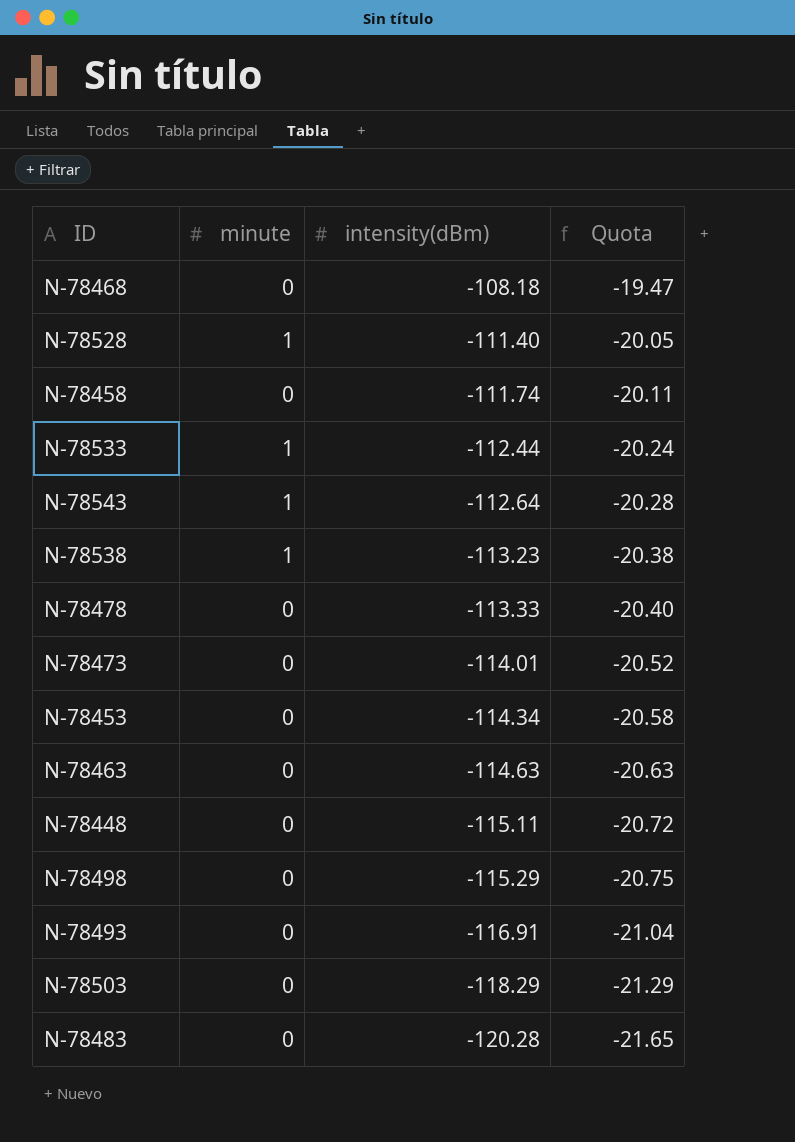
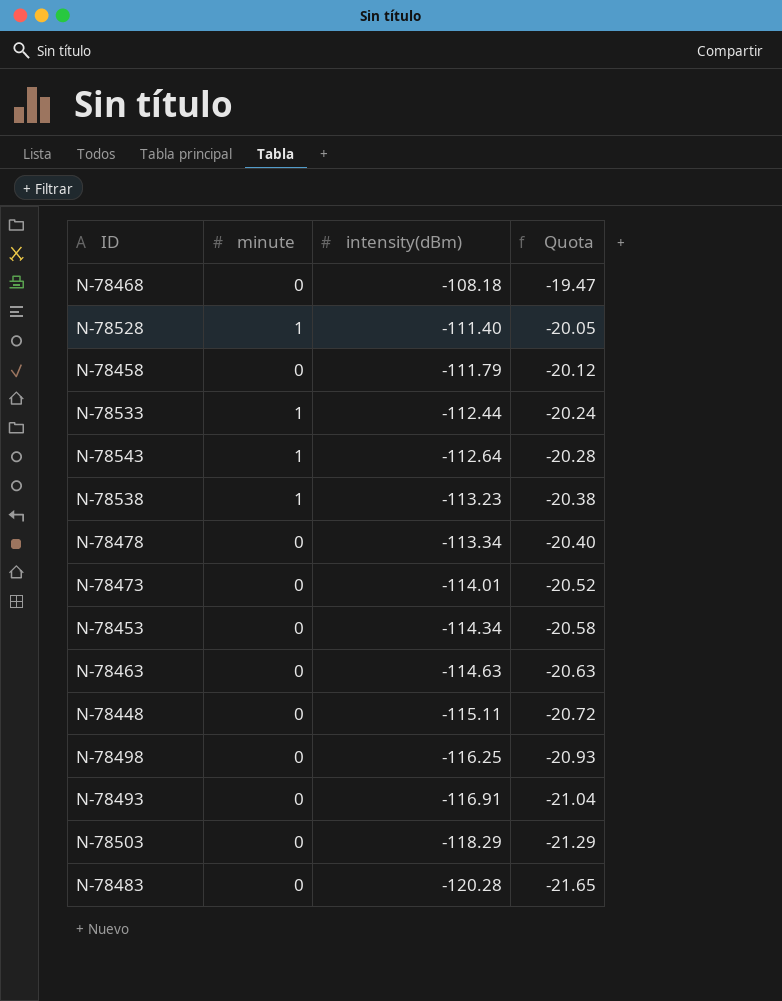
N-78458 | intensity(dBm): -111.74 -> -111.79
N-78458 | Quota: -20.11 -> -20.12
N-78478 | intensity(dBm): -113.33 -> -113.34
N-78498 | intensity(dBm): -115.29 -> -116.25
N-78498 | Quota: -20.75 -> -20.93

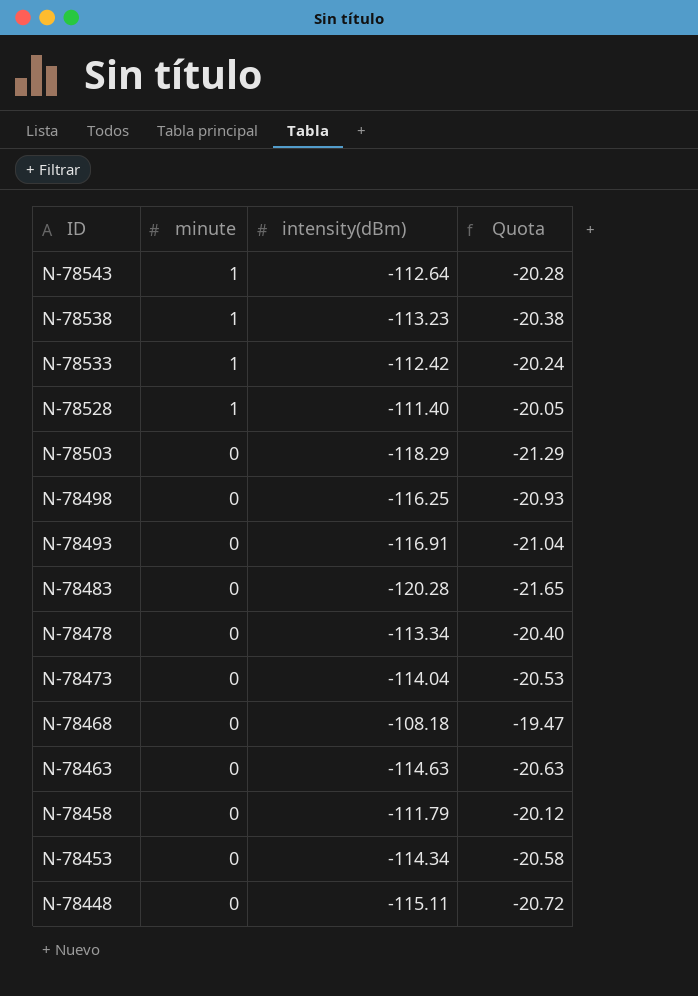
row order: intensity(dBm) descending -> ID descending
N-78533 | intensity(dBm): -112.44 -> -112.42
N-78473 | intensity(dBm): -114.01 -> -114.04
N-78473 | Quota: -20.52 -> -20.53

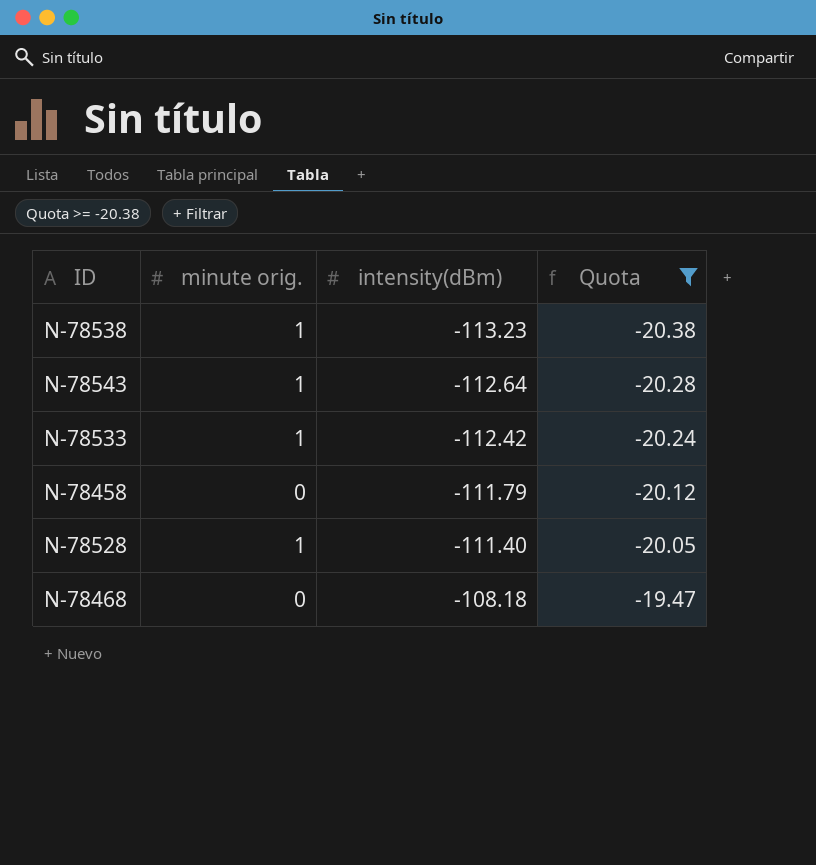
filter: none -> Quota >= -20.38
row order: ID descending -> intensity(dBm) ascending
column name: minute -> minute orig.

